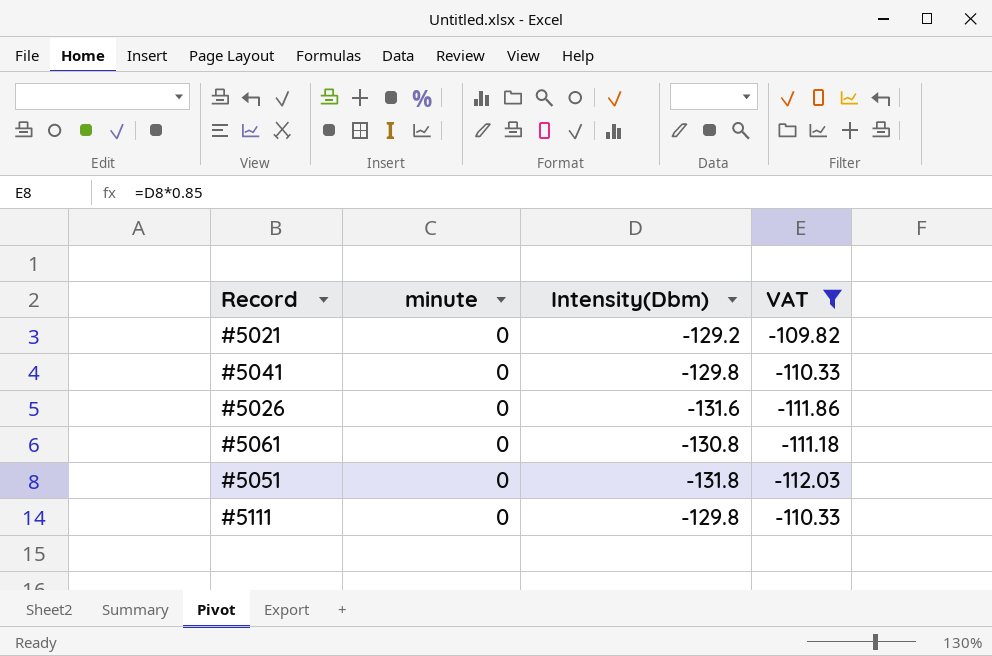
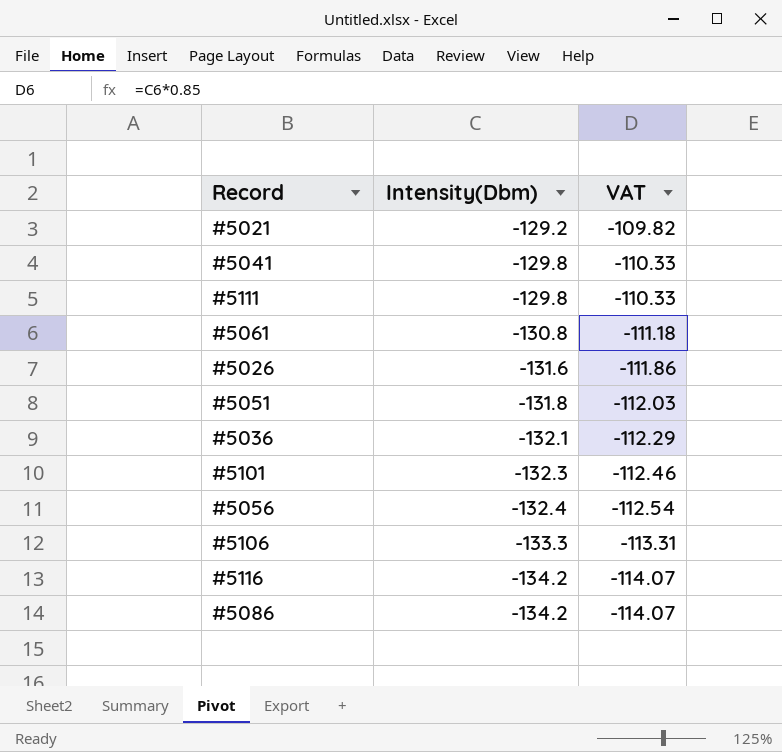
filter: VAT >= -112.03 -> none
row order: none -> Intensity(Dbm) descending
column minute | position: 2 -> none

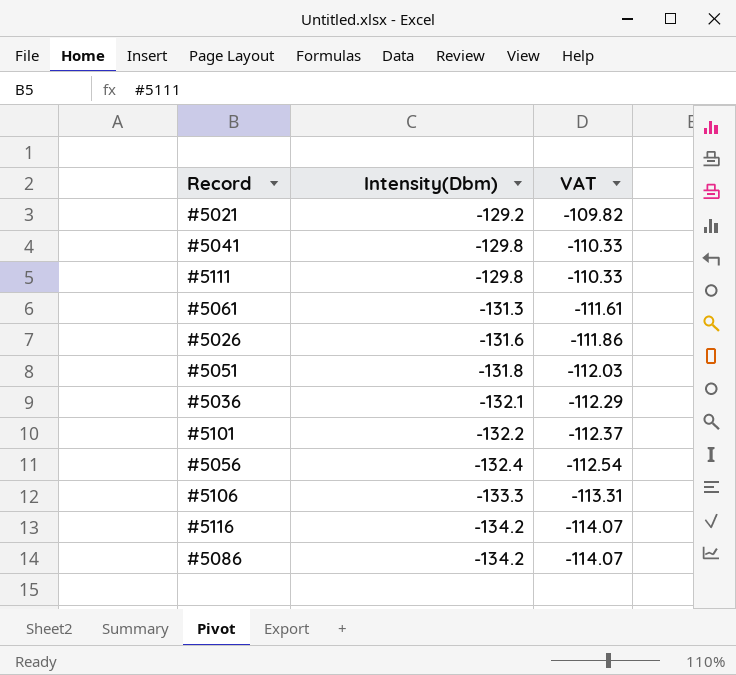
#5061 | Intensity(Dbm): -130.8 -> -131.3
#5061 | VAT: -111.18 -> -111.61
#5101 | Intensity(Dbm): -132.3 -> -132.2
#5101 | VAT: -112.46 -> -112.37

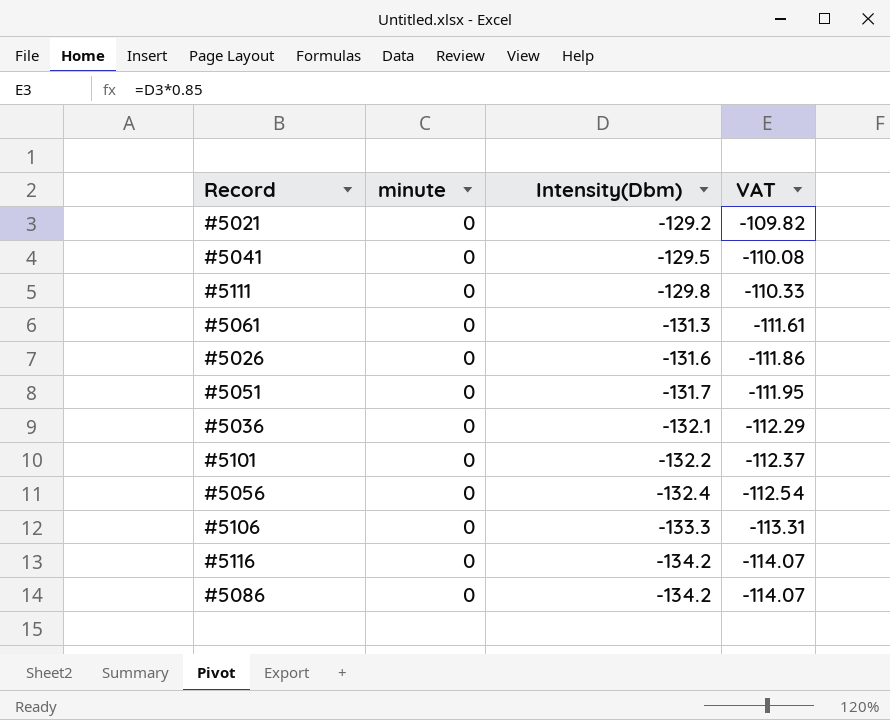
column minute | position: none -> 2
#5041 | Intensity(Dbm): -129.8 -> -129.5
#5041 | VAT: -110.33 -> -110.08
#5051 | Intensity(Dbm): -131.8 -> -131.7
#5051 | VAT: -112.03 -> -111.95

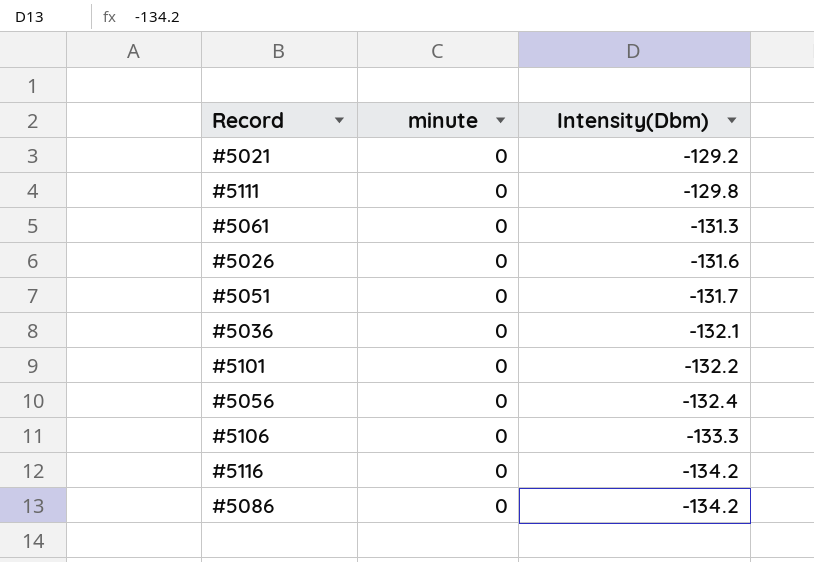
column VAT | formula: [Intensity(Dbm)] * 0.85 -> none
row #5041: 0 | -129.5 | -110.08 -> none

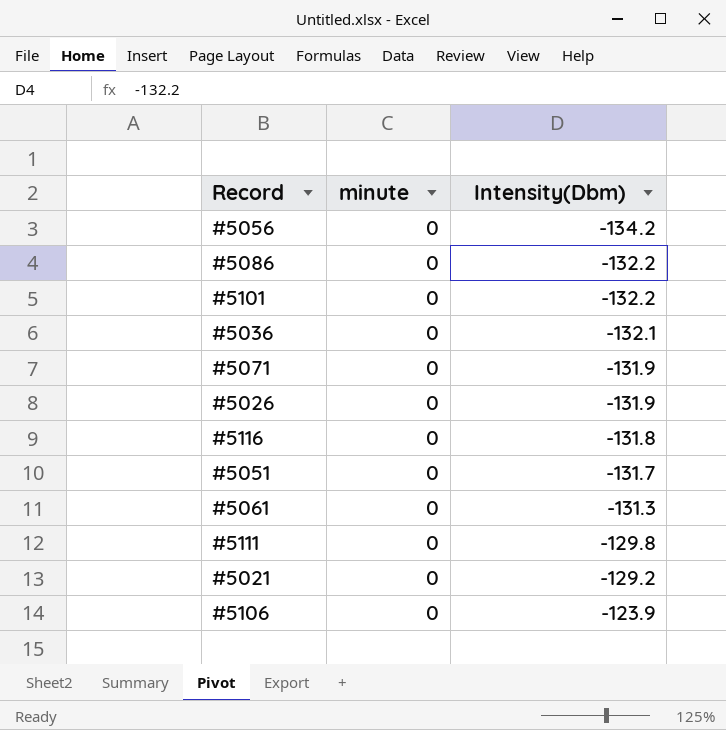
row order: Intensity(Dbm) descending -> Intensity(Dbm) ascending
#5056 | Intensity(Dbm): -132.4 -> -134.2
#5086 | Intensity(Dbm): -134.2 -> -132.2
row #5071: none -> 0 | -131.9
#5026 | Intensity(Dbm): -131.6 -> -131.9
#5116 | Intensity(Dbm): -134.2 -> -131.8
#5106 | Intensity(Dbm): -133.3 -> -123.9

